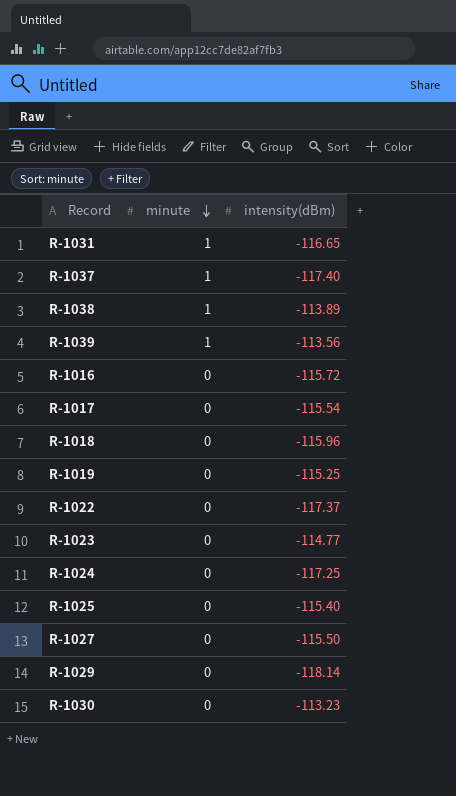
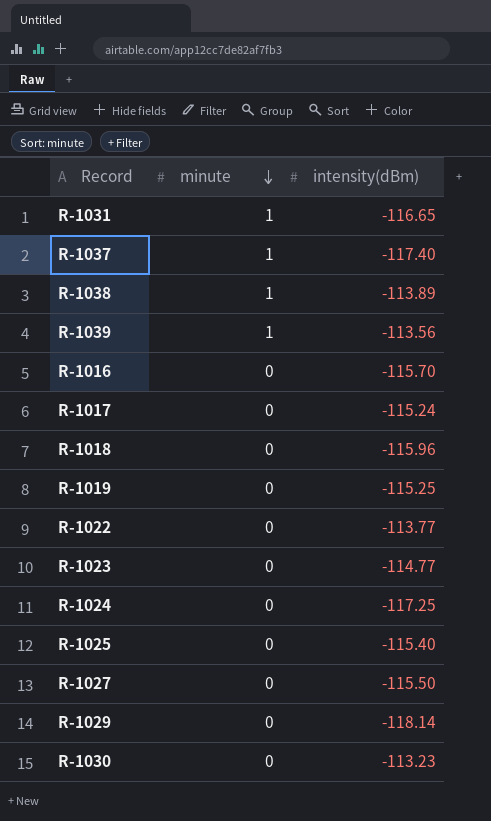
R-1016 | intensity(dBm): -115.72 -> -115.70
R-1017 | intensity(dBm): -115.54 -> -115.24
R-1022 | intensity(dBm): -117.37 -> -113.77

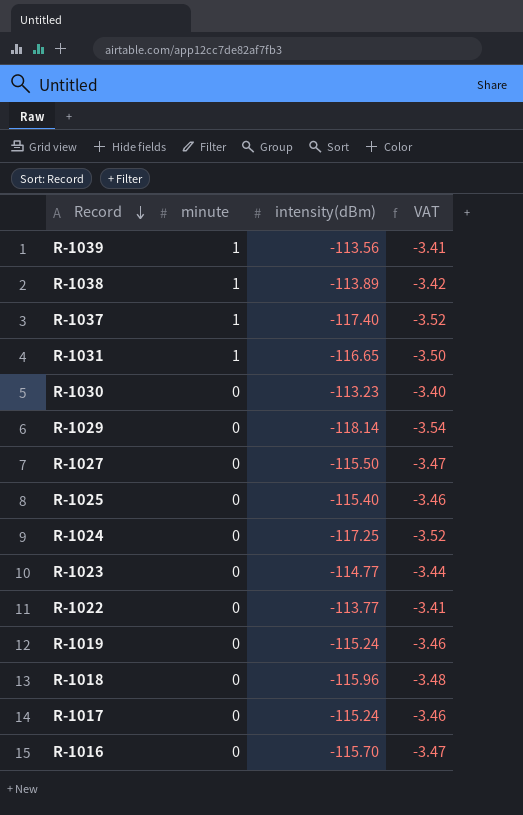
row order: minute descending -> Record descending
column VAT | formula: none -> [intensity(dBm)] * 0.03
R-1019 | intensity(dBm): -115.25 -> -115.24

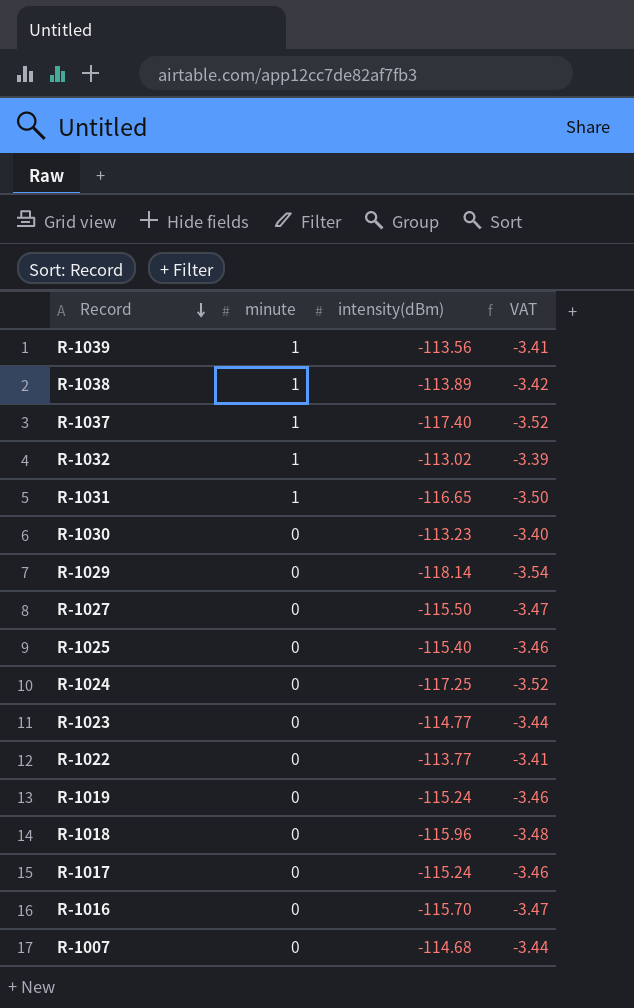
row R-1032: none -> 1 | -113.02 | -3.39
row R-1007: none -> 0 | -114.68 | -3.44

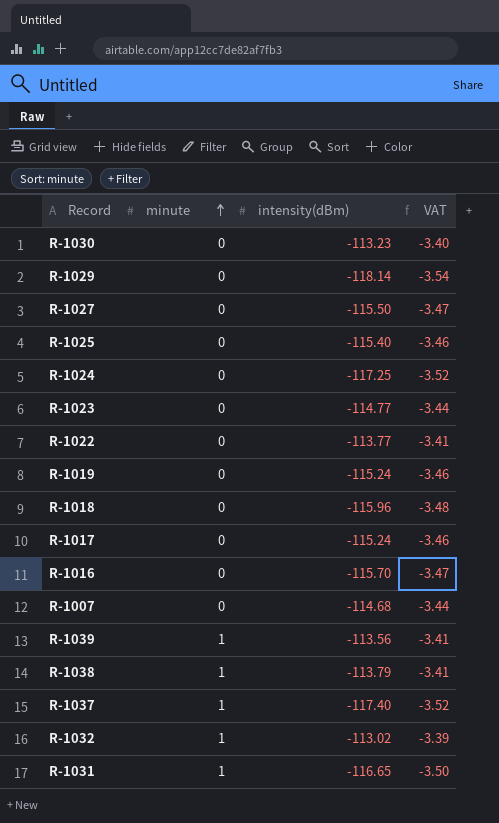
row order: Record descending -> minute ascending
R-1038 | intensity(dBm): -113.89 -> -113.79
R-1038 | VAT: -3.42 -> -3.41

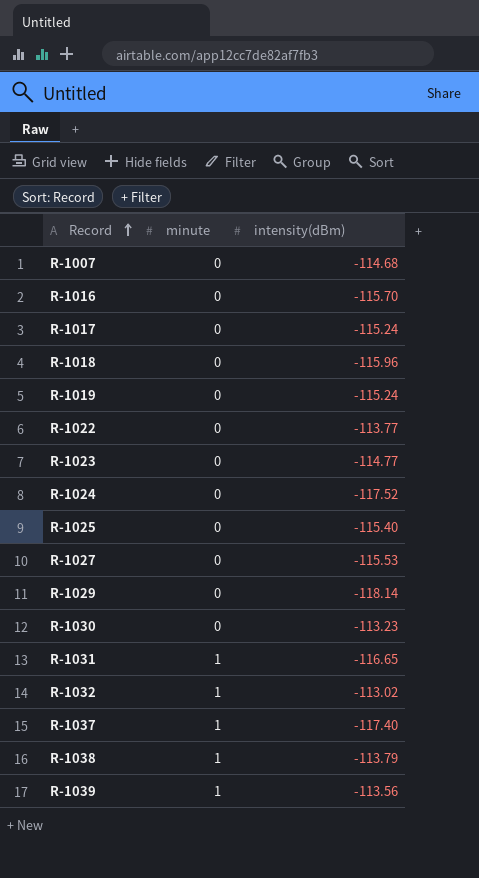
row order: minute ascending -> Record ascending
column VAT | formula: [intensity(dBm)] * 0.03 -> none
R-1024 | intensity(dBm): -117.25 -> -117.52
R-1027 | intensity(dBm): -115.50 -> -115.53

